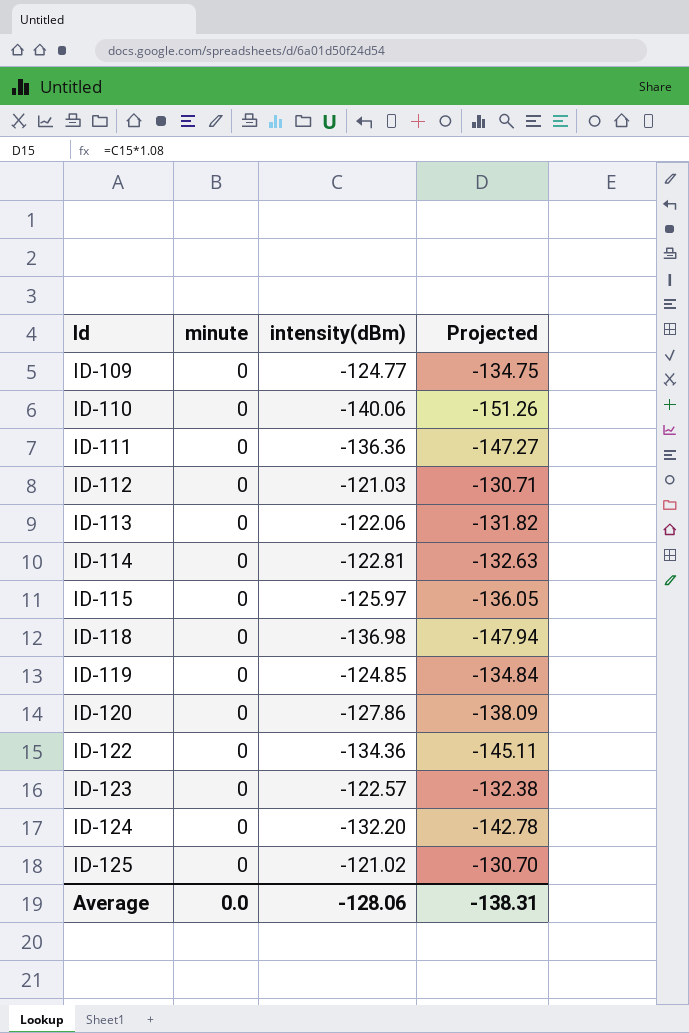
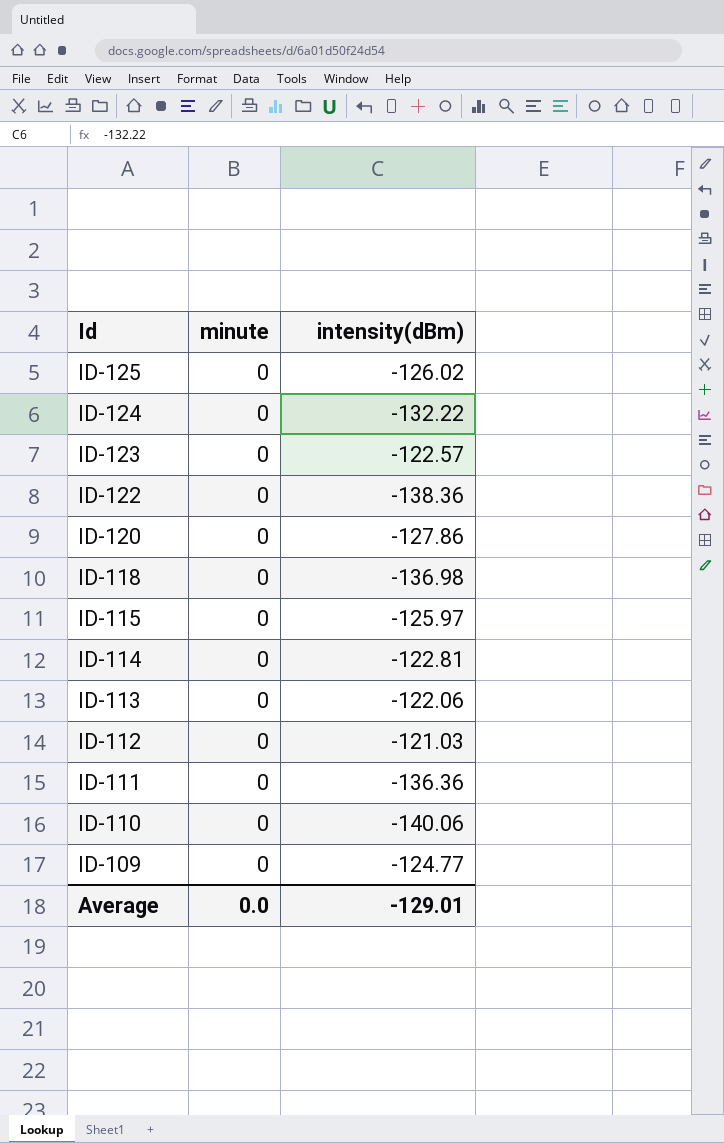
row order: Id ascending -> Id descending
column Projected | formula: [intensity(dBm)] * 1.08 -> none
row ID-119: 0 | -124.85 | -134.84 -> none
ID-125 | intensity(dBm): -121.02 -> -126.02
ID-124 | intensity(dBm): -132.20 -> -132.22
ID-122 | intensity(dBm): -134.36 -> -138.36
Average | intensity(dBm): -128.06 -> -129.01

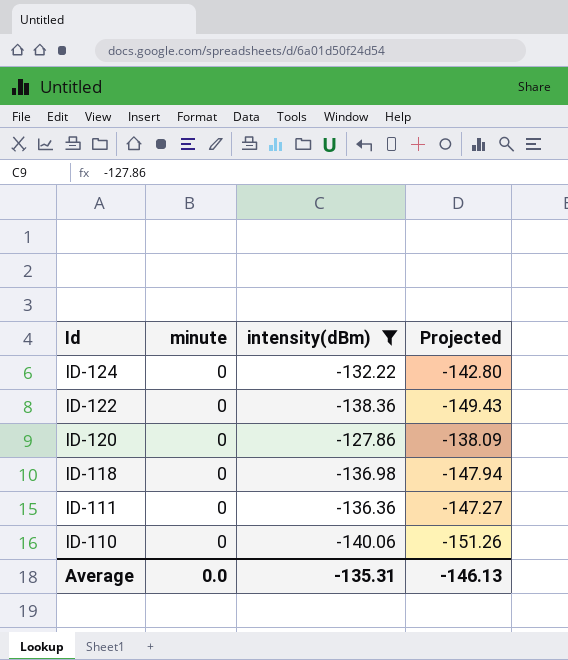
filter: none -> intensity(dBm) <= -127.86
column Projected | formula: none -> [intensity(dBm)] * 1.08
Average | intensity(dBm): -129.01 -> -135.31

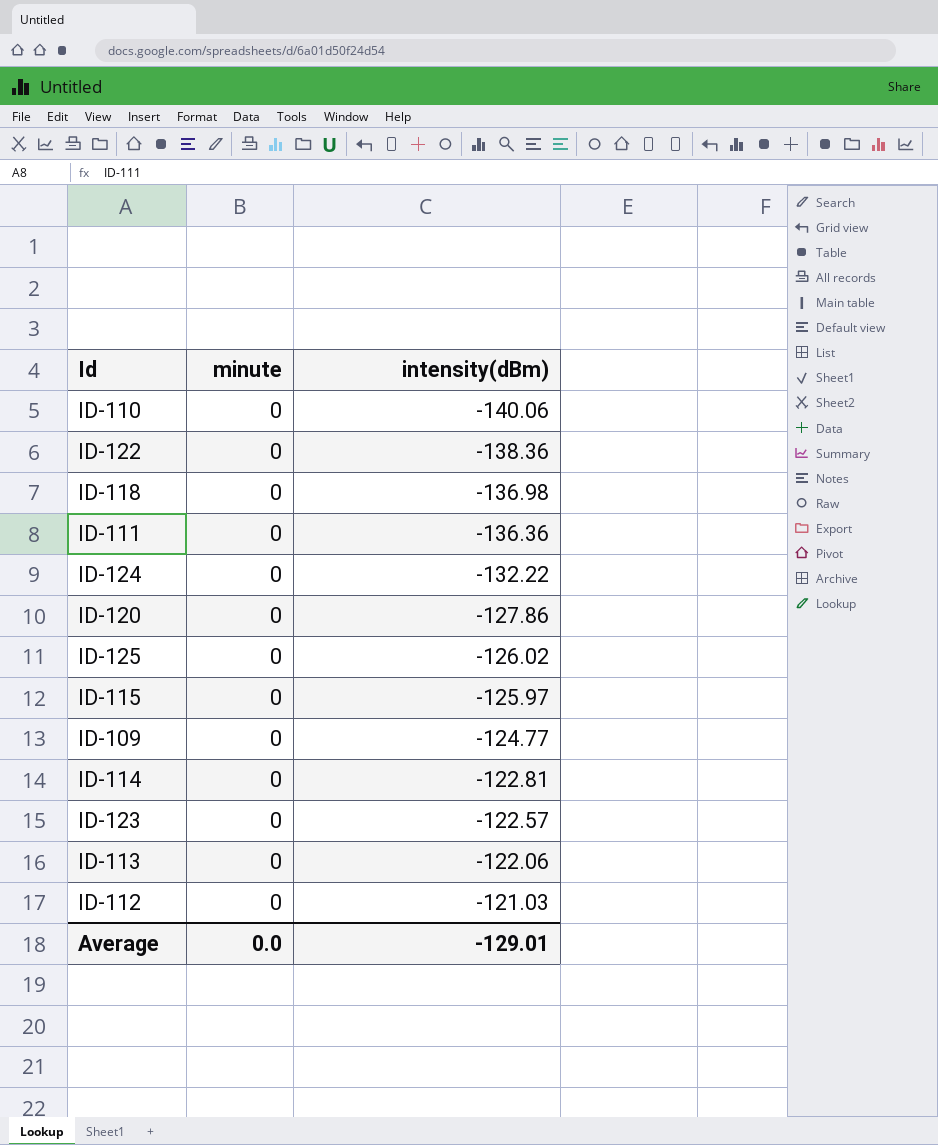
filter: intensity(dBm) <= -127.86 -> none
row order: Id descending -> intensity(dBm) ascending
column Projected | formula: [intensity(dBm)] * 1.08 -> none
Average | intensity(dBm): -135.31 -> -129.01

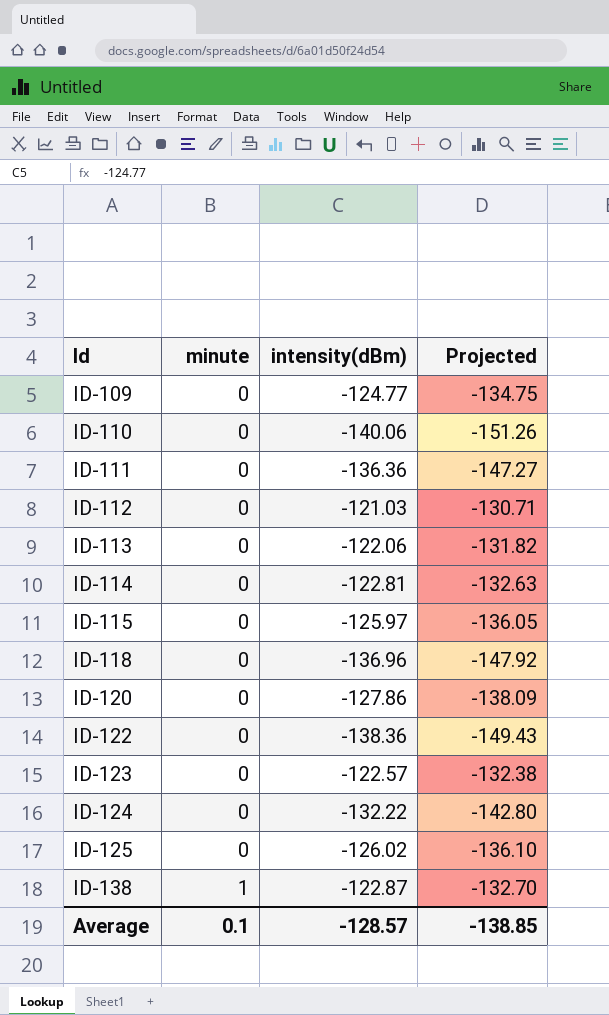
row order: intensity(dBm) ascending -> Id ascending
column Projected | formula: none -> [intensity(dBm)] * 1.08
ID-118 | intensity(dBm): -136.98 -> -136.96
row ID-138: none -> 1 | -122.87 | -132.70
Average | minute: 0.0 -> 0.1
Average | intensity(dBm): -129.01 -> -128.57

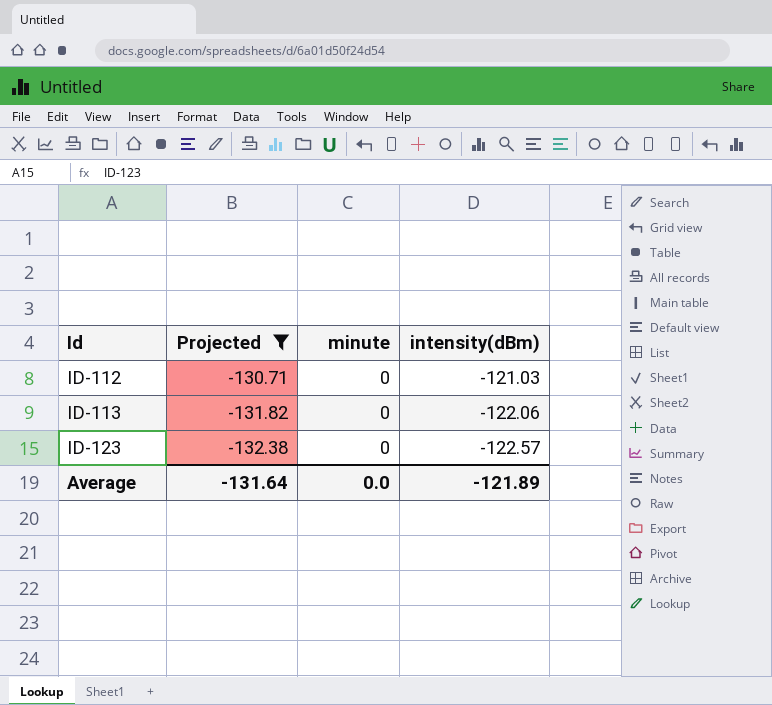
filter: none -> Projected >= -132.38
column Projected | position: 4 -> 2
Average | Projected: -138.85 -> -131.64
Average | minute: 0.1 -> 0.0
Average | intensity(dBm): -128.57 -> -121.89

